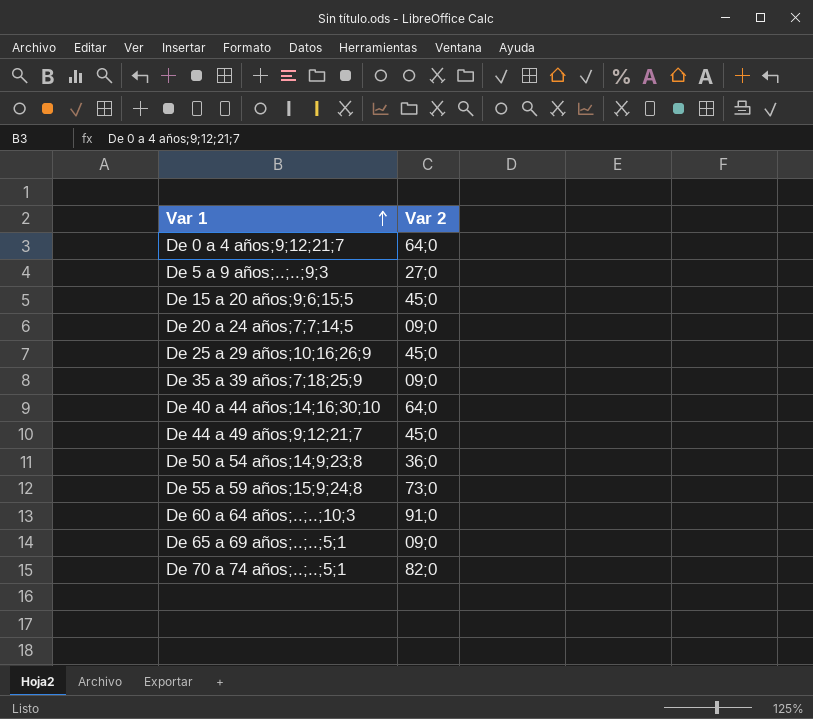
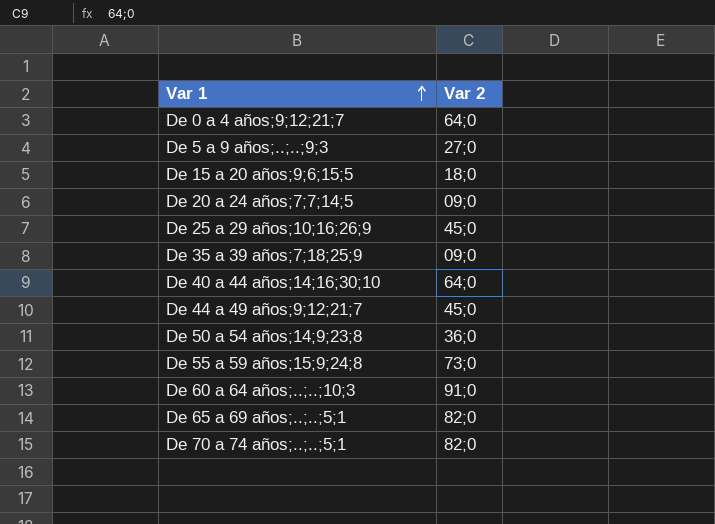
De 15 a 20 años;9;6;15;5 | Var 2: 45;0 -> 18;0
De 65 a 69 años;..;..;5;1 | Var 2: 09;0 -> 82;0

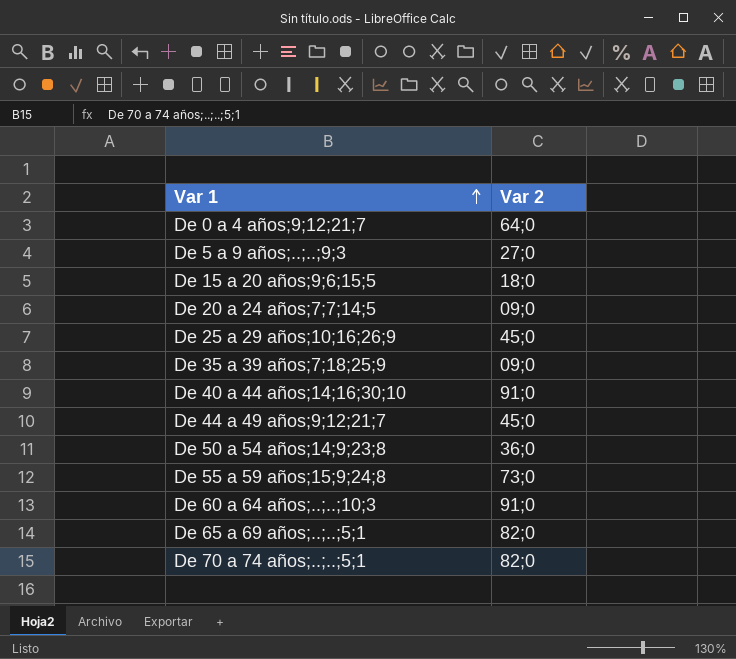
De 40 a 44 años;14;16;30;10 | Var 2: 64;0 -> 91;0

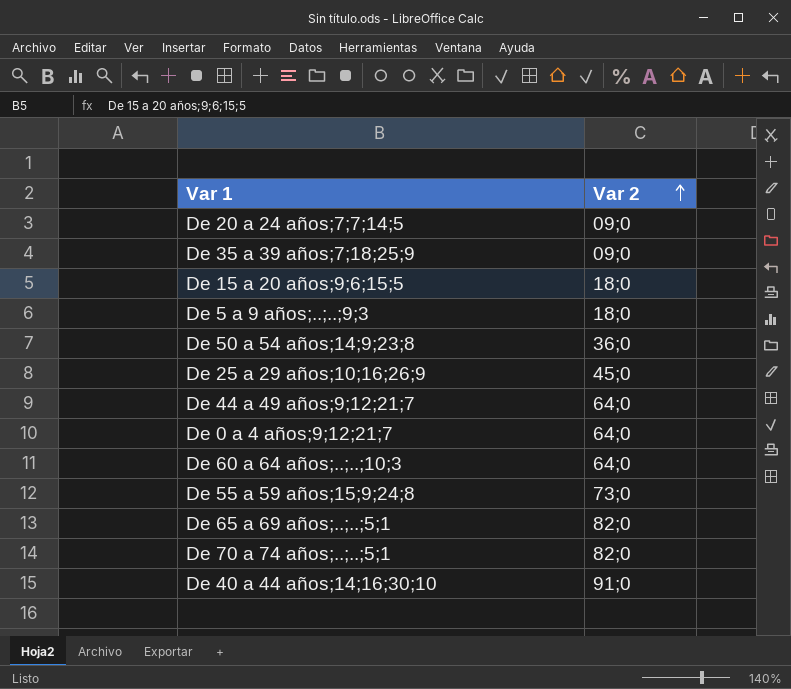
row order: Var 1 ascending -> Var 2 ascending
De 5 a 9 años;..;..;9;3 | Var 2: 27;0 -> 18;0
De 44 a 49 años;9;12;21;7 | Var 2: 45;0 -> 64;0
De 60 a 64 años;..;..;10;3 | Var 2: 91;0 -> 64;0

